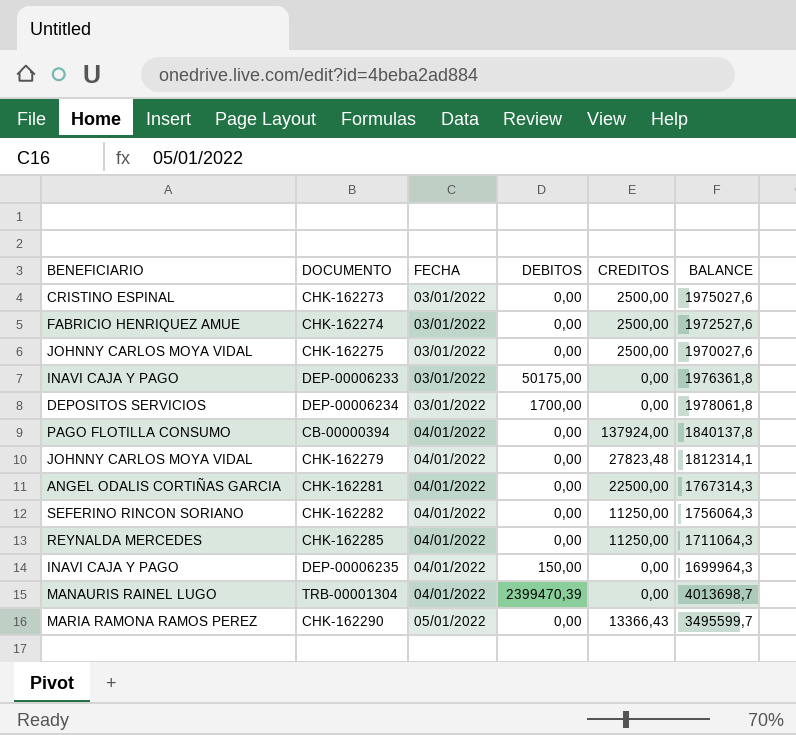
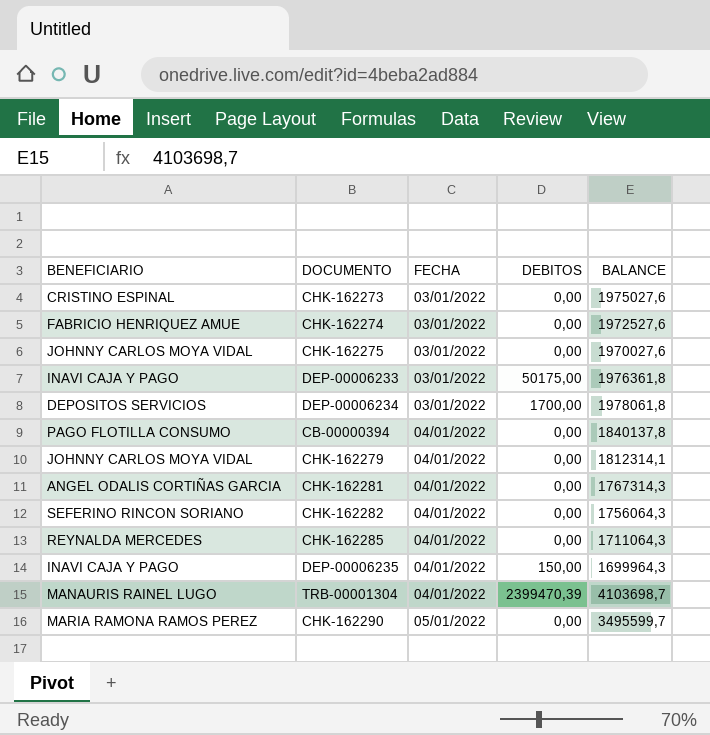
column CREDITOS | position: 5 -> none
TRB-00001304 | BALANCE: 4013698,7 -> 4103698,7

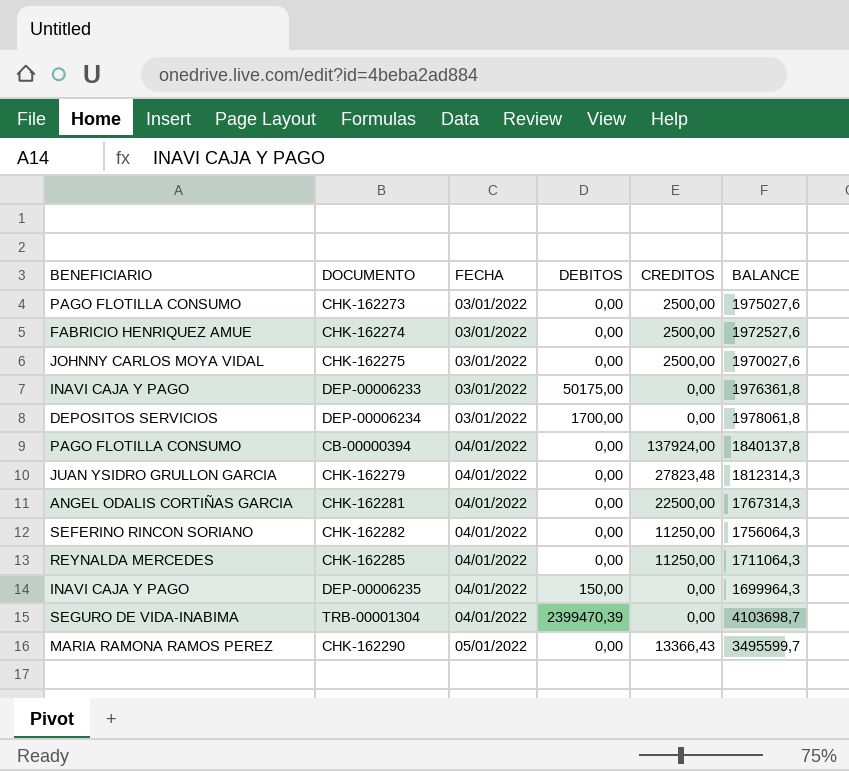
column CREDITOS | position: none -> 5
CHK-162273 | BENEFICIARIO: CRISTINO ESPINAL -> PAGO FLOTILLA CONSUMO
CHK-162279 | BENEFICIARIO: JOHNNY CARLOS MOYA VIDAL -> JUAN YSIDRO GRULLON GARCIA
CHK-162279 | BALANCE: 1812314,1 -> 1812314,3
TRB-00001304 | BENEFICIARIO: MANAURIS RAINEL LUGO -> SEGURO DE VIDA-INABIMA

